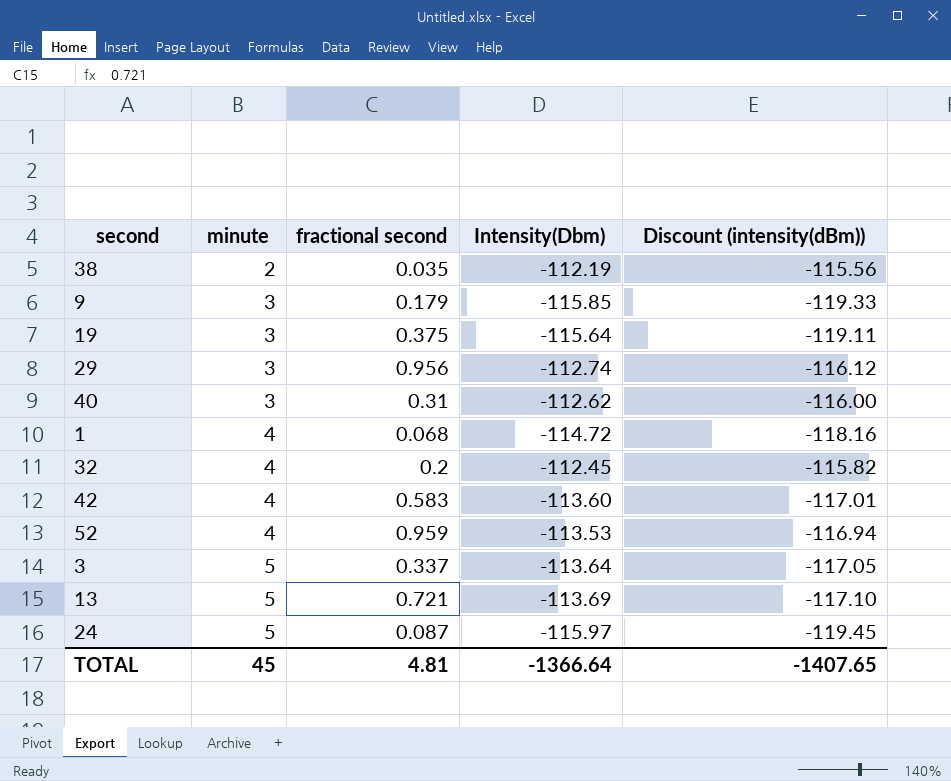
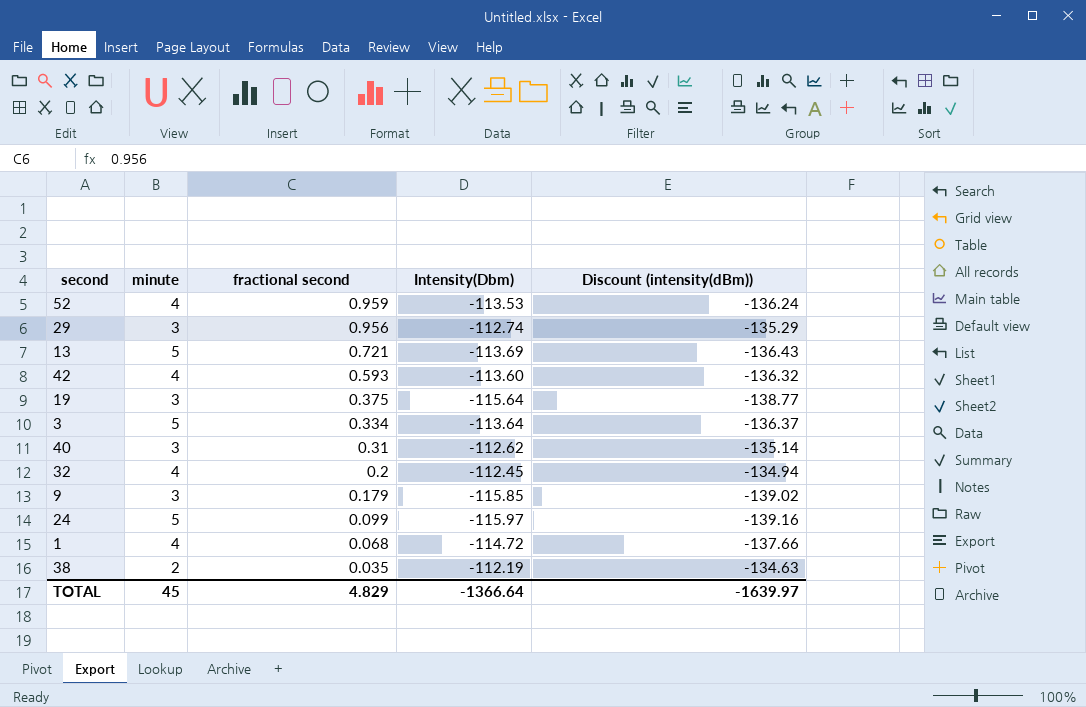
row order: minute ascending -> fractional second descending
column Discount (intensity(dBm)) | formula: [Intensity(Dbm)] * 1.03 -> [Intensity(Dbm)] * 1.2
42 | fractional second: 0.583 -> 0.593
3 | fractional second: 0.337 -> 0.334
24 | fractional second: 0.087 -> 0.099
TOTAL | fractional second: 4.81 -> 4.829
TOTAL | Discount (intensity(dBm)): -1407.65 -> -1639.97

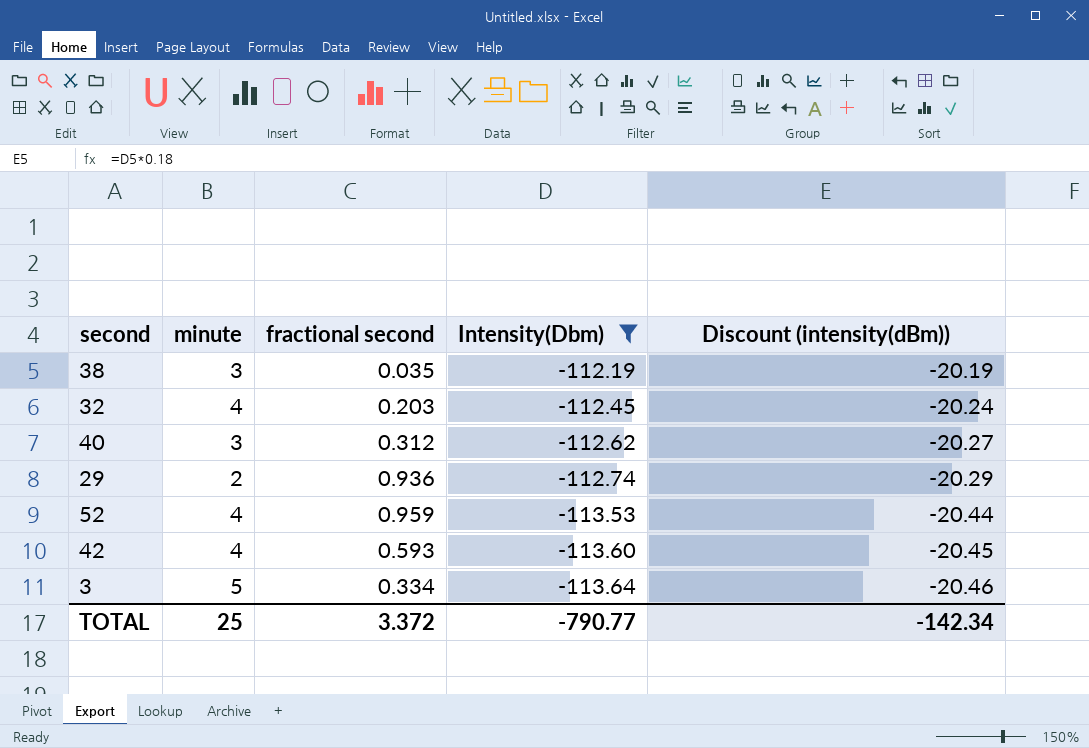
filter: none -> Intensity(Dbm) >= -113.64
row order: fractional second descending -> Intensity(Dbm) descending
column Discount (intensity(dBm)) | formula: [Intensity(Dbm)] * 1.2 -> [Intensity(Dbm)] * 0.18
38 | minute: 2 -> 3
32 | fractional second: 0.2 -> 0.203
40 | fractional second: 0.31 -> 0.312
29 | minute: 3 -> 2
29 | fractional second: 0.956 -> 0.936
TOTAL | minute: 45 -> 25
TOTAL | fractional second: 4.829 -> 3.372
TOTAL | Intensity(Dbm): -1366.64 -> -790.77
TOTAL | Discount (intensity(dBm)): -1639.97 -> -142.34

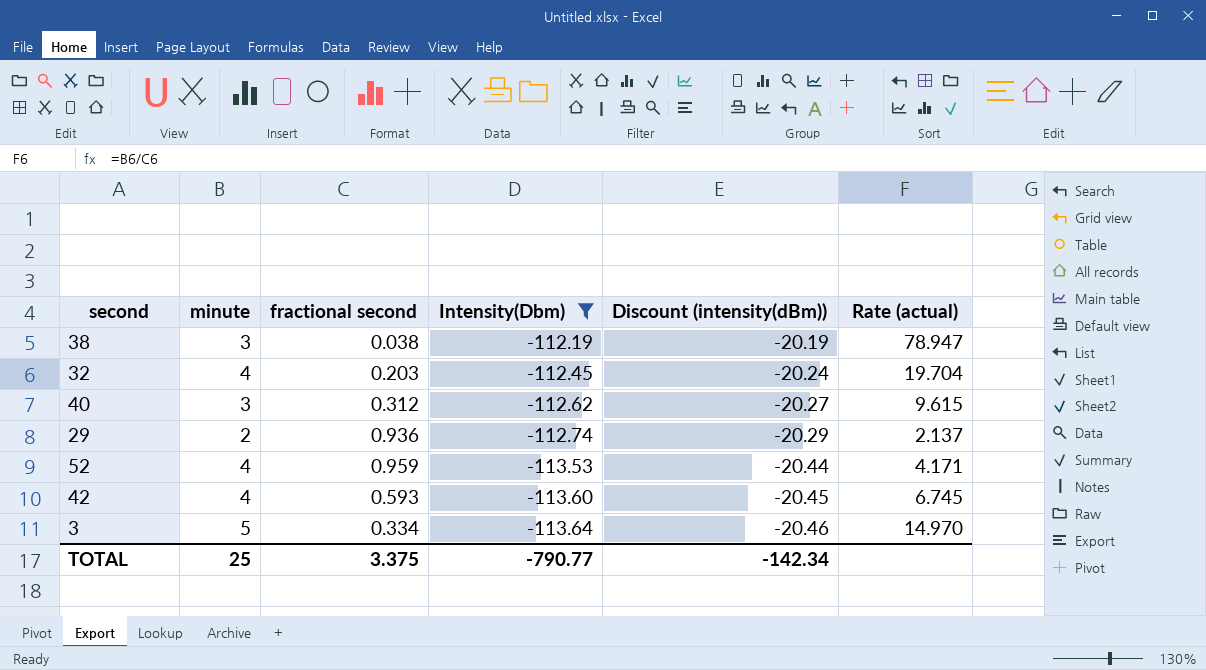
column Rate (actual) | formula: none -> [minute] / [fractional second]
38 | fractional second: 0.035 -> 0.038
TOTAL | fractional second: 3.372 -> 3.375

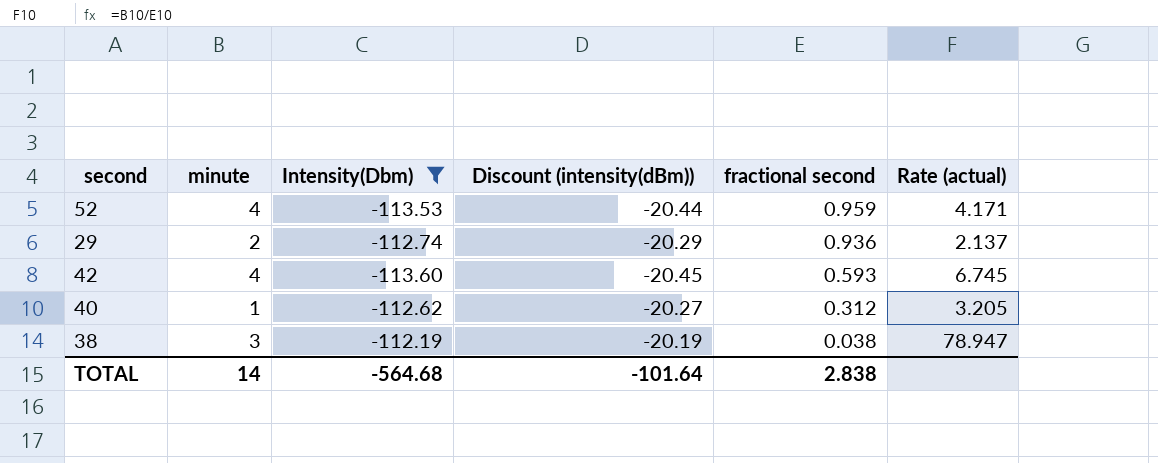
row order: Intensity(Dbm) descending -> fractional second descending
column fractional second | position: 3 -> 5
row 32: 4 | 0.203 | -112.45 | -20.24 | 19.704 -> none
row 3: 5 | 0.334 | -113.64 | -20.46 | 14.970 -> none
40 | minute: 3 -> 1
40 | Rate (actual): 9.615 -> 3.205
TOTAL | minute: 25 -> 14
TOTAL | Intensity(Dbm): -790.77 -> -564.68
TOTAL | Discount (intensity(dBm)): -142.34 -> -101.64
TOTAL | fractional second: 3.375 -> 2.838

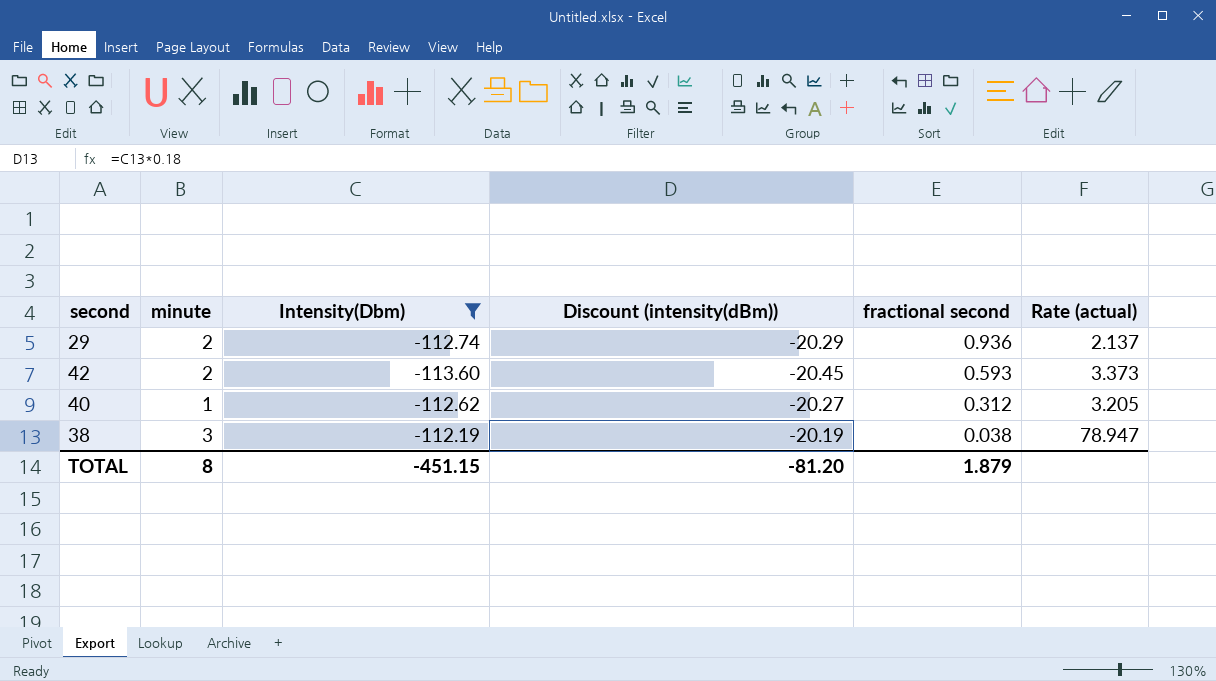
row 52: 4 | -113.53 | -20.44 | 0.959 | 4.171 -> none
42 | minute: 4 -> 2
42 | Rate (actual): 6.745 -> 3.373
TOTAL | minute: 14 -> 8
TOTAL | Intensity(Dbm): -564.68 -> -451.15
TOTAL | Discount (intensity(dBm)): -101.64 -> -81.20
TOTAL | fractional second: 2.838 -> 1.879

